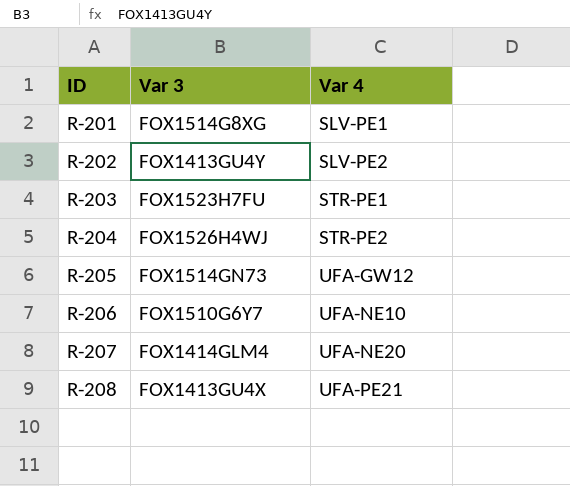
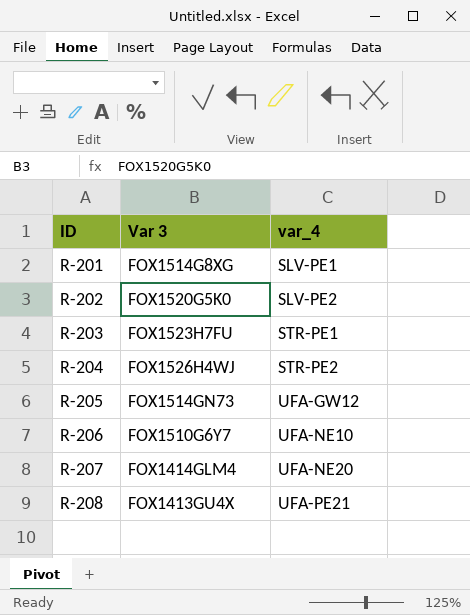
column name: Var 4 -> var_4
R-202 | Var 3: FOX1413GU4Y -> FOX1520G5K0

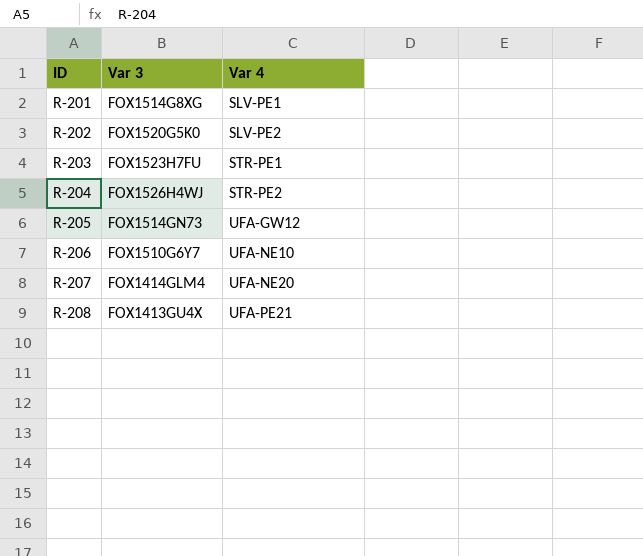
column name: var_4 -> Var 4

